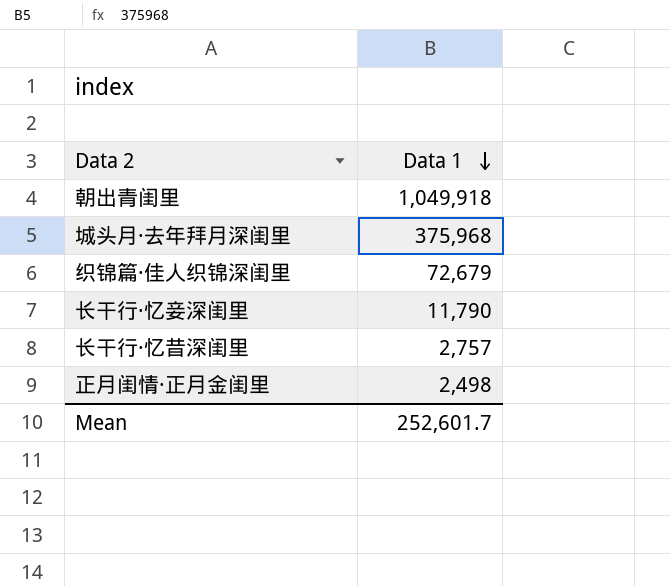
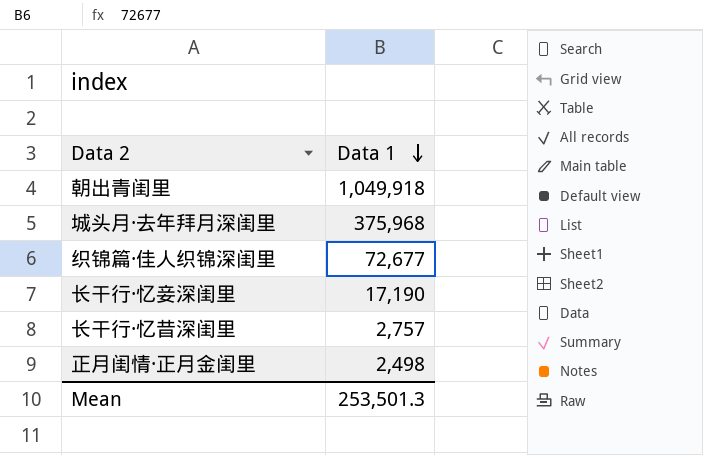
织锦篇·佳人织锦深闺里 | Data 1: 72,679 -> 72,677
长干行·忆妾深闺里 | Data 1: 11,790 -> 17,190
Mean | Data 1: 252,601.7 -> 253,501.3

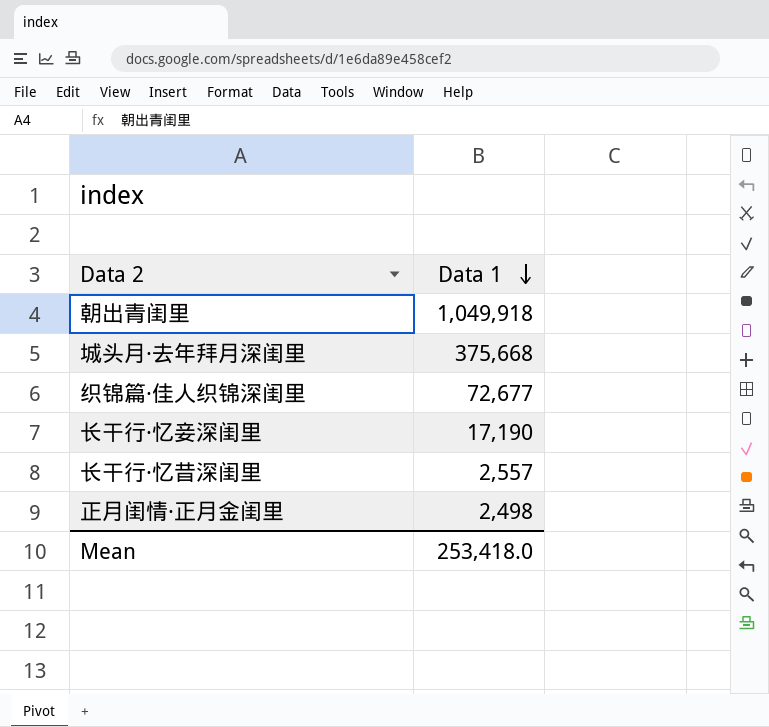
城头月·去年拜月深闺里 | Data 1: 375,968 -> 375,668
长干行·忆昔深闺里 | Data 1: 2,757 -> 2,557
Mean | Data 1: 253,501.3 -> 253,418.0

